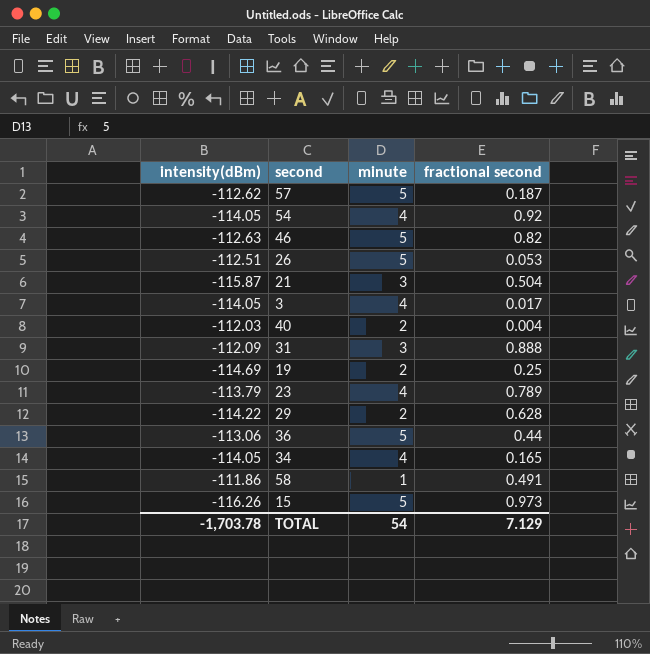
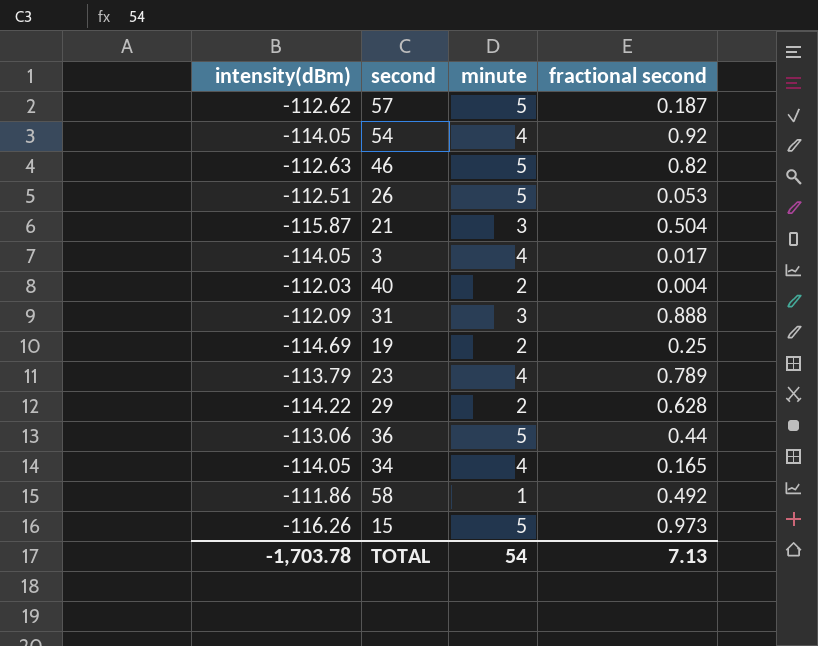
58 | fractional second: 0.491 -> 0.492
TOTAL | fractional second: 7.129 -> 7.13

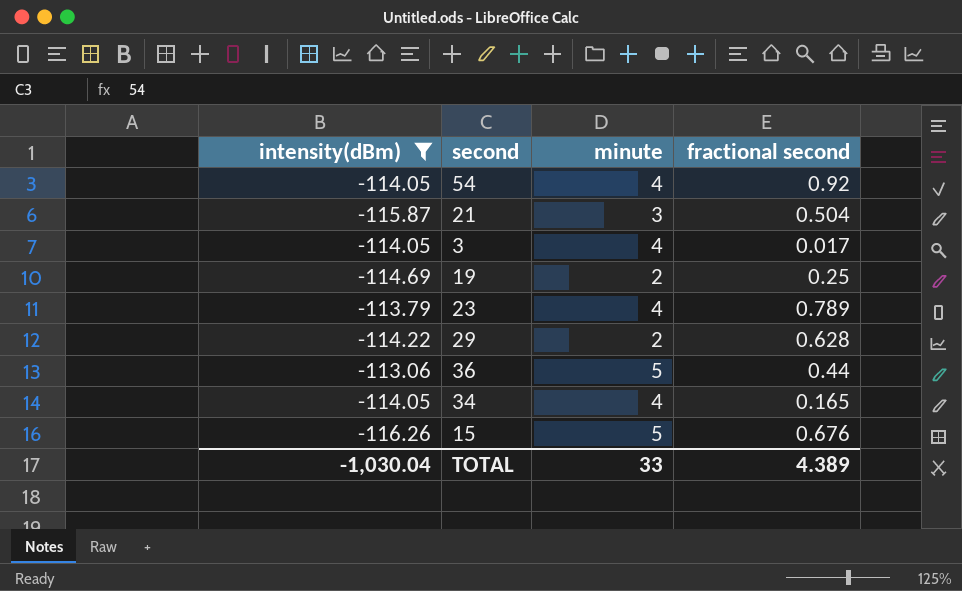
filter: none -> intensity(dBm) <= -113.06
15 | fractional second: 0.973 -> 0.676
TOTAL | intensity(dBm): -1,703.78 -> -1,030.04
TOTAL | minute: 54 -> 33
TOTAL | fractional second: 7.13 -> 4.389

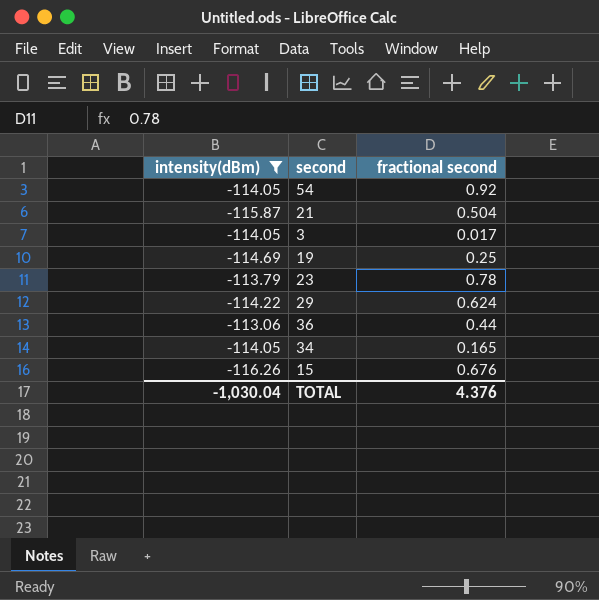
column minute | position: 3 -> none
23 | fractional second: 0.789 -> 0.78
29 | fractional second: 0.628 -> 0.624
TOTAL | fractional second: 4.389 -> 4.376

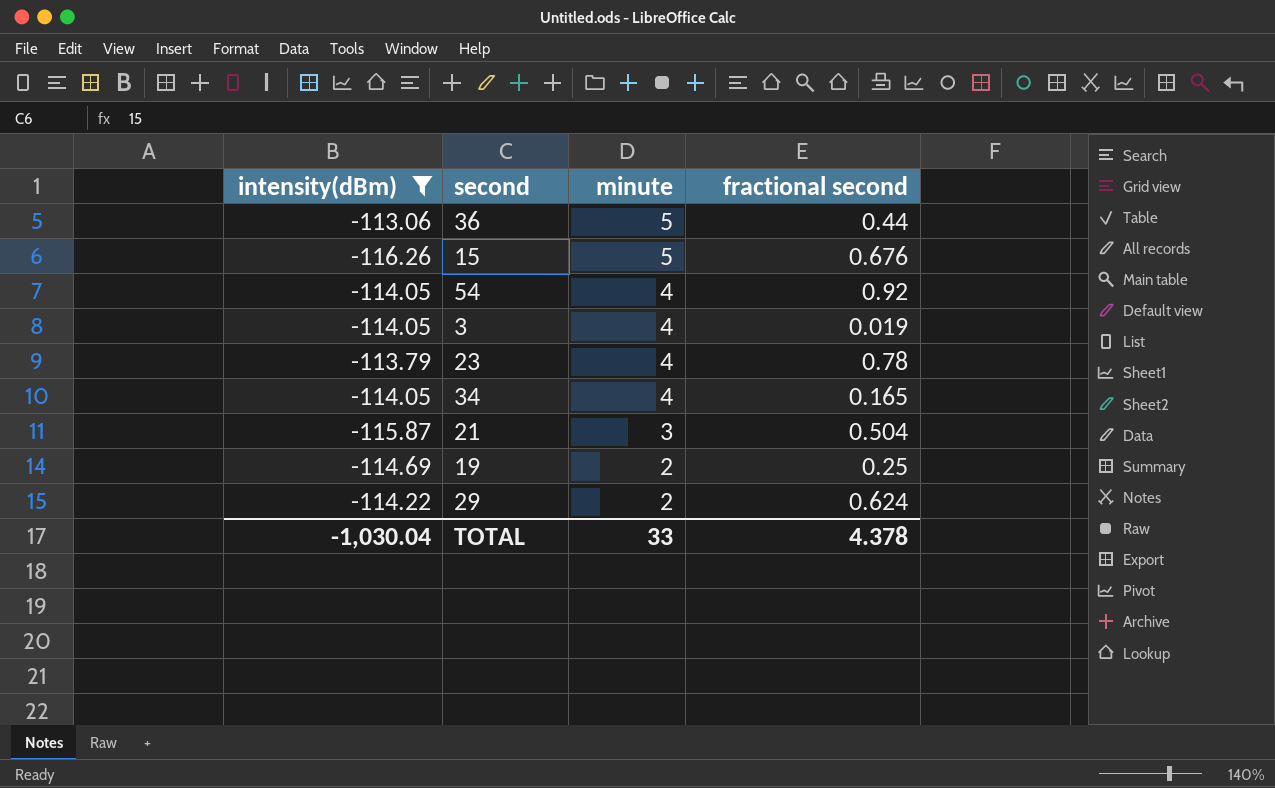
row order: none -> minute descending
column minute | position: none -> 3
3 | fractional second: 0.017 -> 0.019
TOTAL | fractional second: 4.376 -> 4.378

